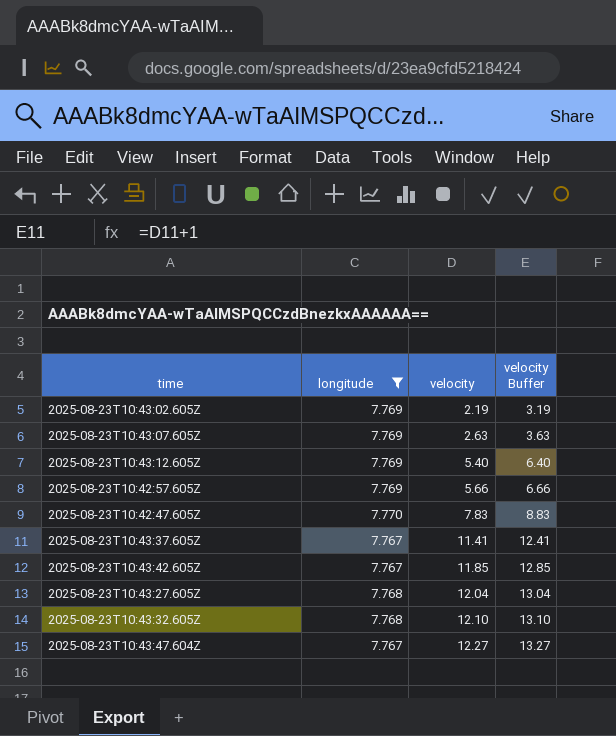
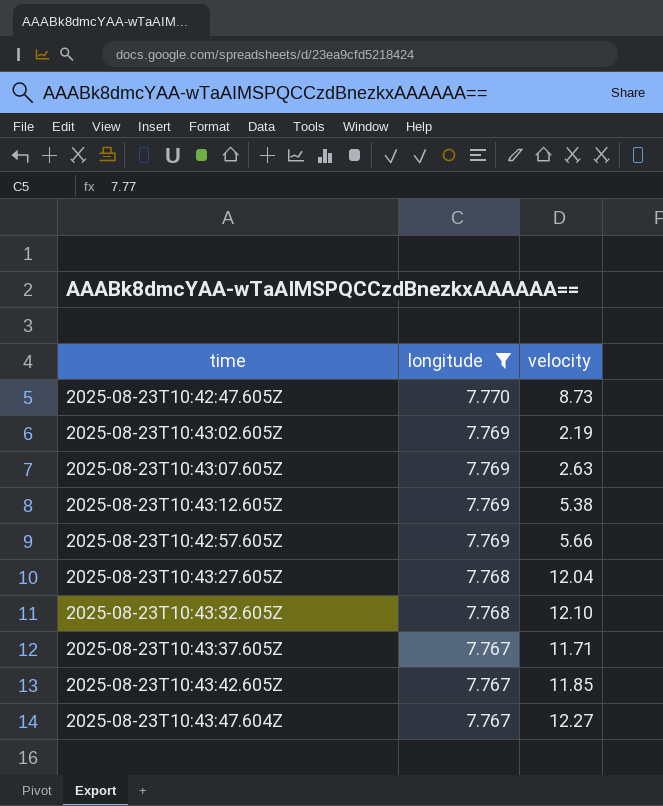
row order: velocity ascending -> longitude descending
column velocity Buffer | formula: [velocity] + 1 -> none
2025-08-23T10:42:47.605Z | velocity: 7.83 -> 8.73
2025-08-23T10:43:12.605Z | velocity: 5.40 -> 5.38
2025-08-23T10:43:37.605Z | velocity: 11.41 -> 11.71

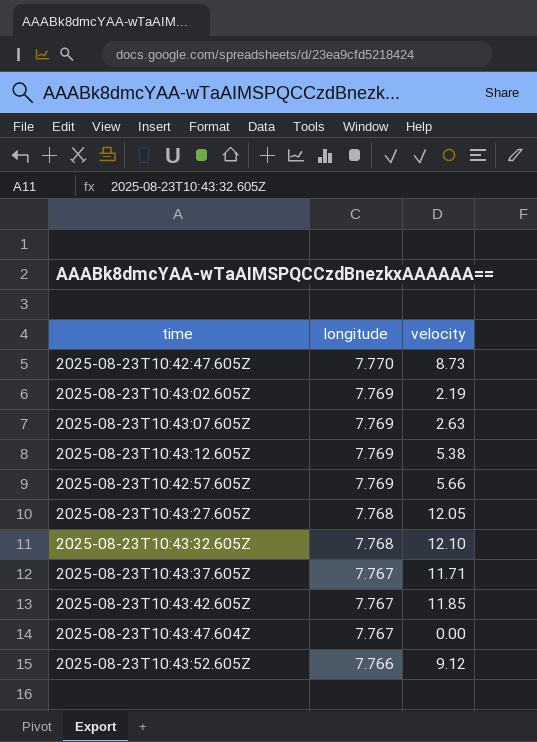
filter: longitude != 7.766 -> none
2025-08-23T10:43:27.605Z | velocity: 12.04 -> 12.05
2025-08-23T10:43:47.604Z | velocity: 12.27 -> 0.00

